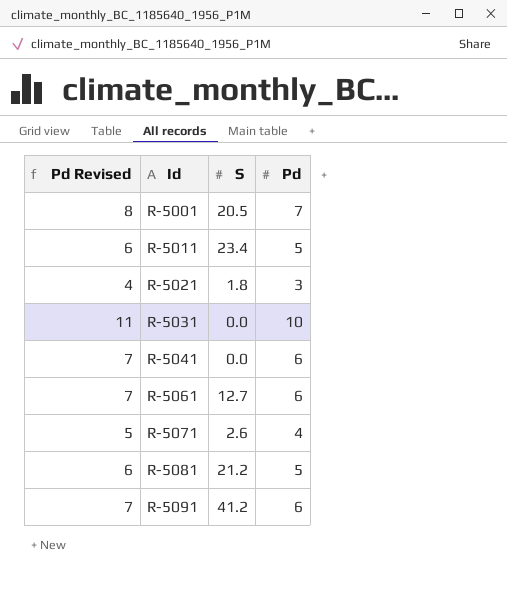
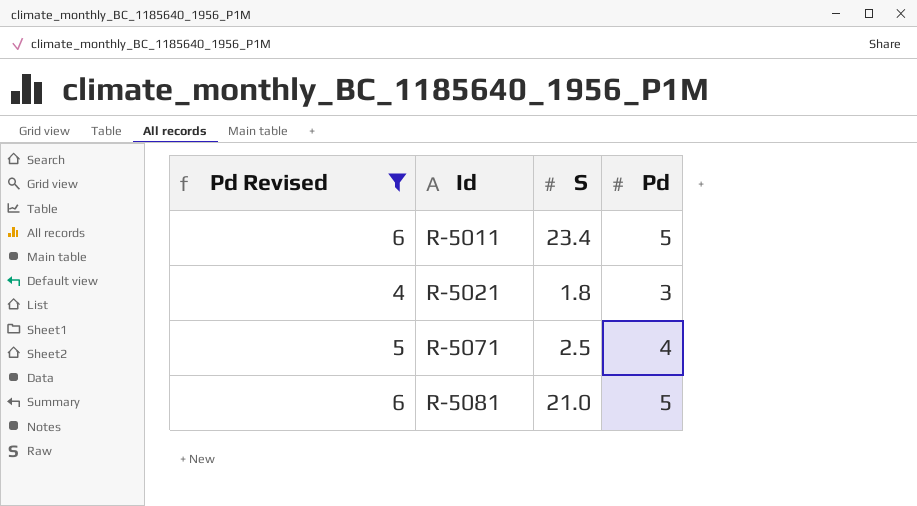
filter: none -> Pd Revised <= 6
R-5071 | S: 2.6 -> 2.5
R-5081 | S: 21.2 -> 21.0

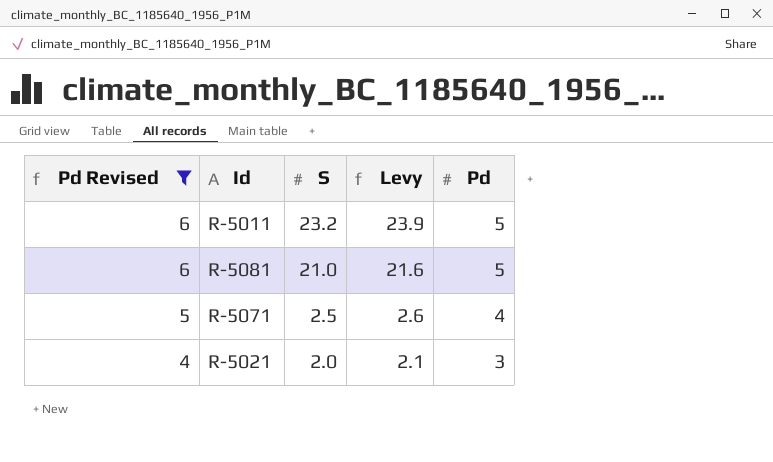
row order: Id ascending -> Pd Revised descending
column Levy | formula: none -> [S] * 1.03
R-5011 | S: 23.4 -> 23.2
R-5021 | S: 1.8 -> 2.0

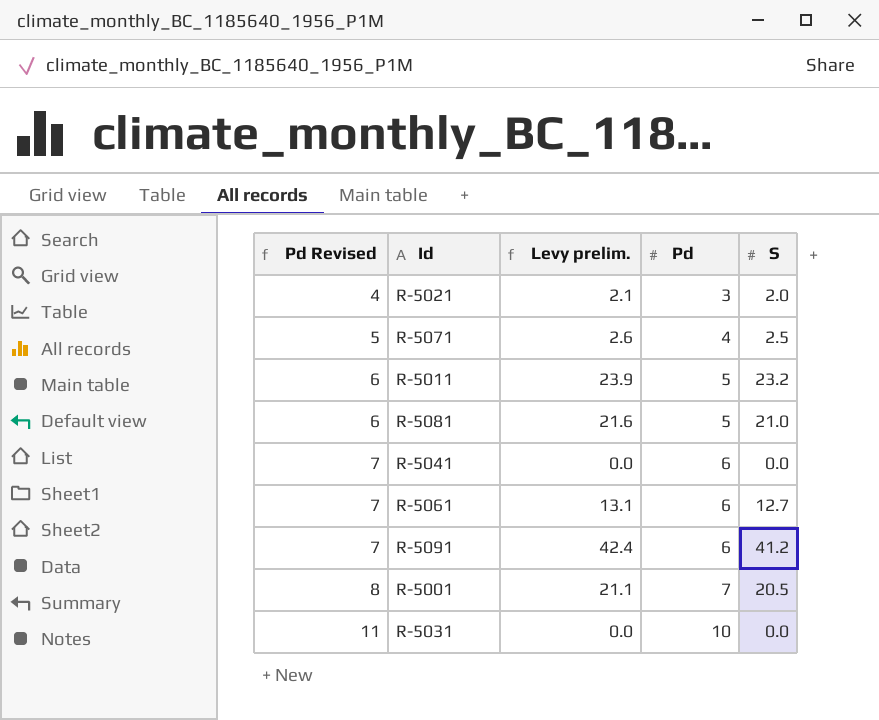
filter: Pd Revised <= 6 -> none
row order: Pd Revised descending -> Pd Revised ascending
column name: Levy -> Levy prelim.
column S | position: 3 -> 5

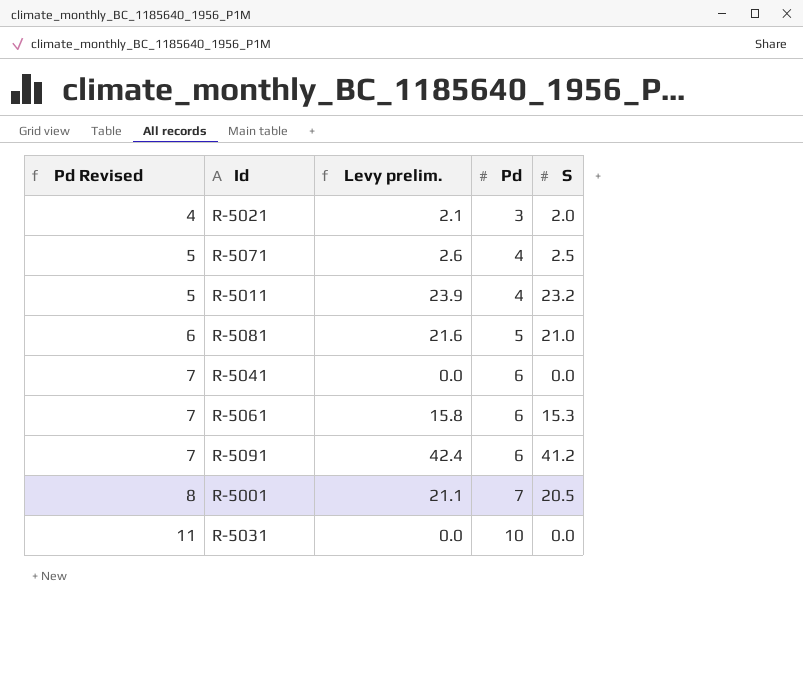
R-5011 | Pd Revised: 6 -> 5
R-5011 | Pd: 5 -> 4
R-5061 | Levy prelim.: 13.1 -> 15.8
R-5061 | S: 12.7 -> 15.3

